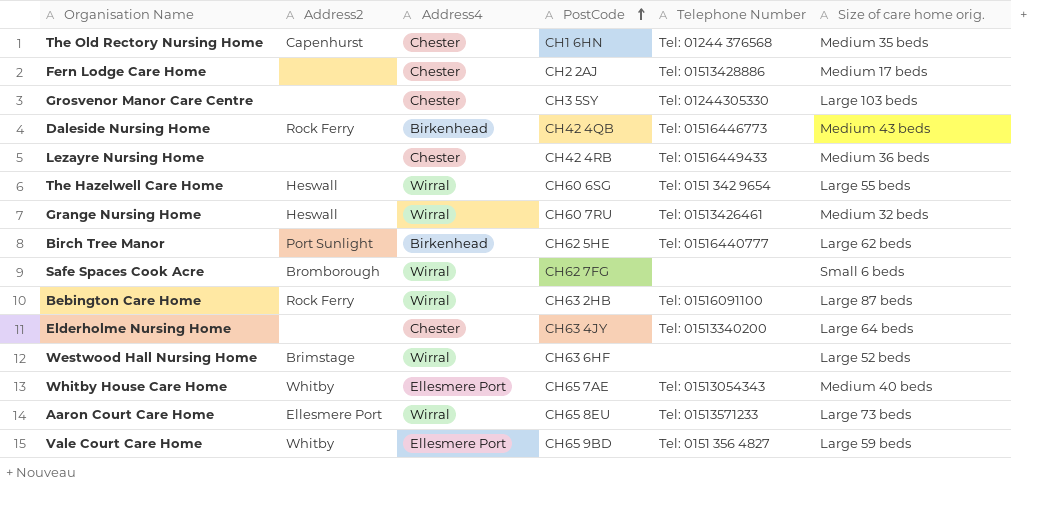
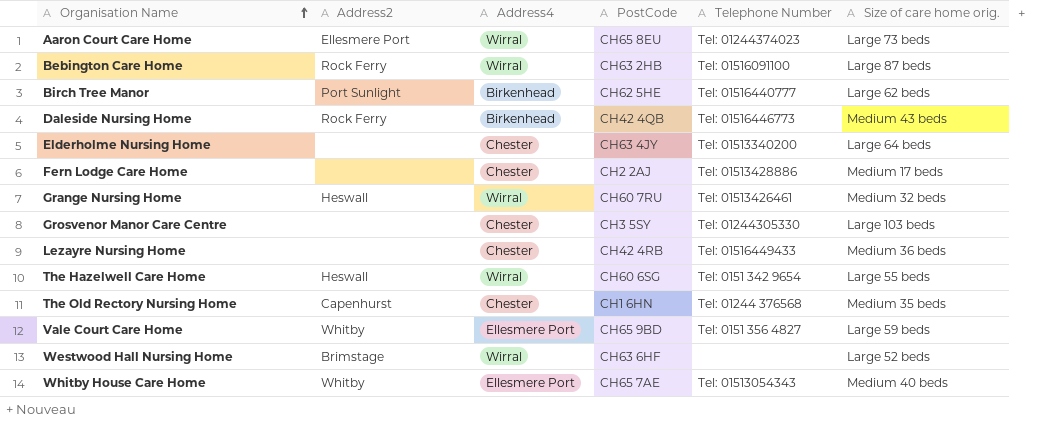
row order: PostCode ascending -> Organisation Name ascending
row Safe Spaces Cook Acre: Bromborough | Wirral | CH62 7FG | none | Small 6 beds -> none
Aaron Court Care Home | Telephone Number: Tel: 01513571233 -> Tel: 01244374023

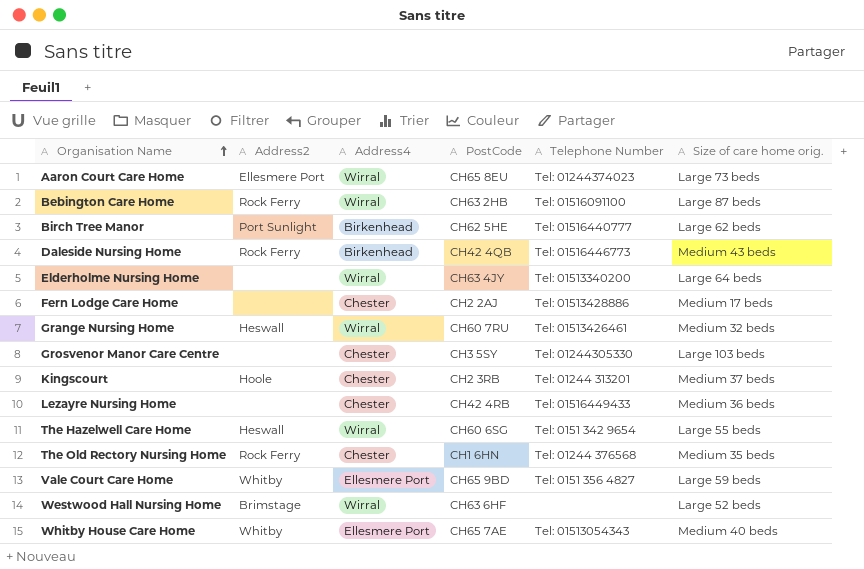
Elderholme Nursing Home | Address4: Chester -> Wirral
row Kingscourt: none -> Hoole | Chester | CH2 3RB | Tel: 01244 313201 | Medium 37 beds
The Old Rectory Nursing Home | Address2: Capenhurst -> Rock Ferry

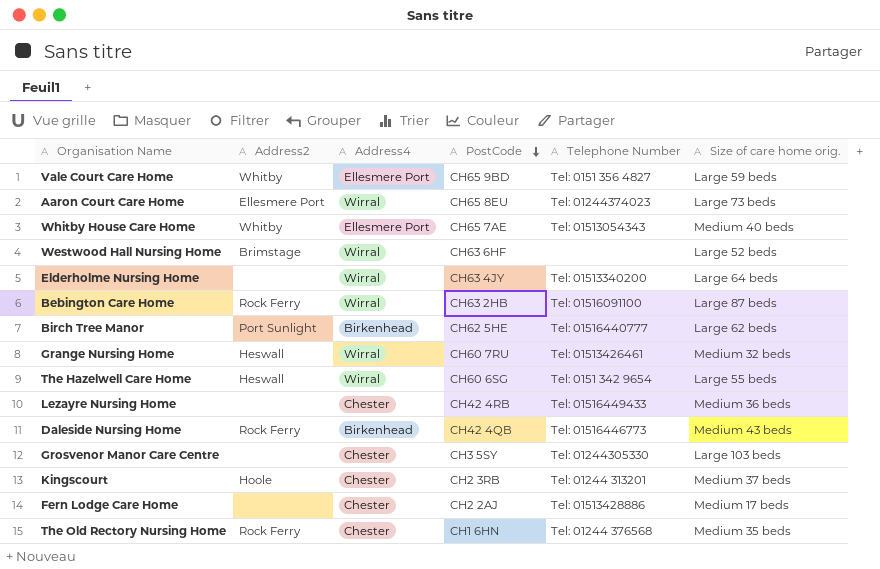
row order: Organisation Name ascending -> PostCode descending

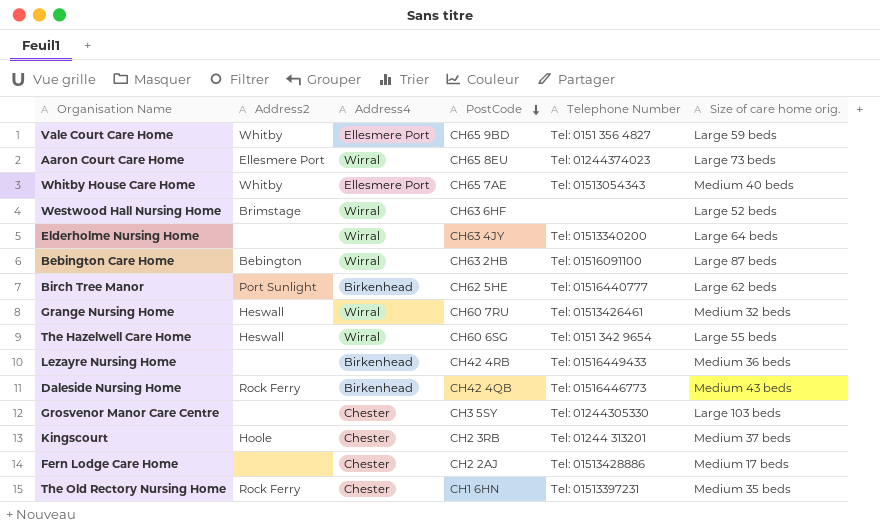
Bebington Care Home | Address2: Rock Ferry -> Bebington
Lezayre Nursing Home | Address4: Chester -> Birkenhead
The Old Rectory Nursing Home | Telephone Number: Tel: 01244 376568 -> Tel: 01513397231

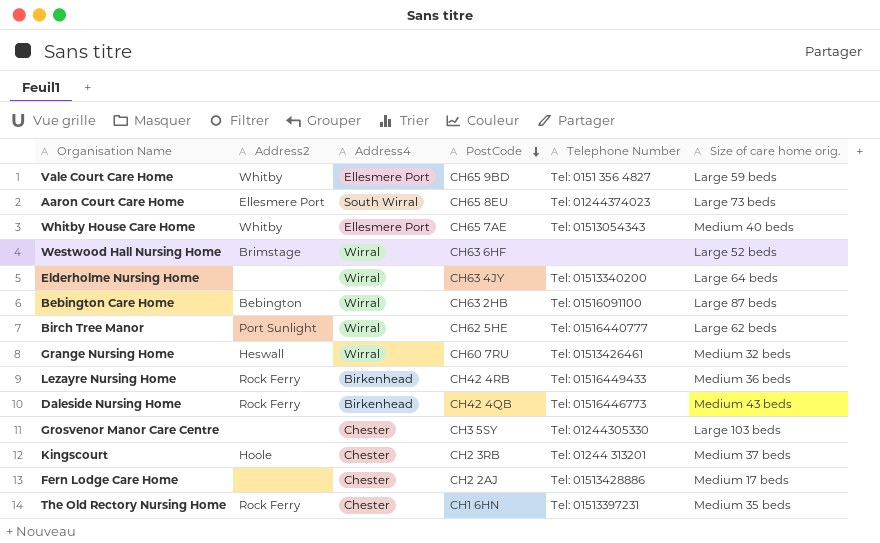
row The Hazelwell Care Home: Heswall | Wirral | CH60 6SG | Tel: 0151 342 9654 | Large 55 beds -> none
Aaron Court Care Home | Address4: Wirral -> South Wirral
Birch Tree Manor | Address4: Birkenhead -> Wirral
Lezayre Nursing Home | Address2: none -> Rock Ferry

